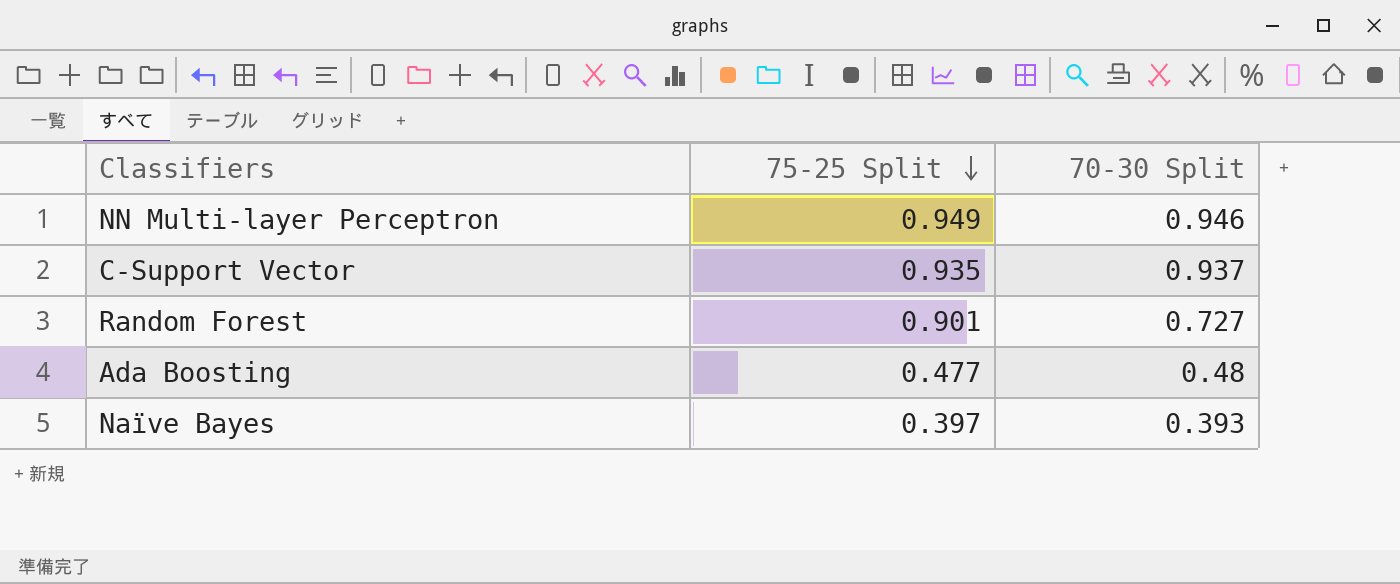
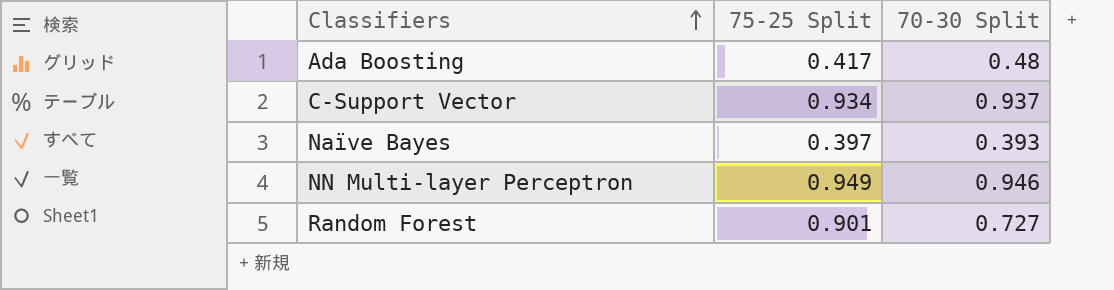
row order: 75-25 Split descending -> Classifiers ascending
Ada Boosting | 75-25 Split: 0.477 -> 0.417
C-Support Vector | 75-25 Split: 0.935 -> 0.934

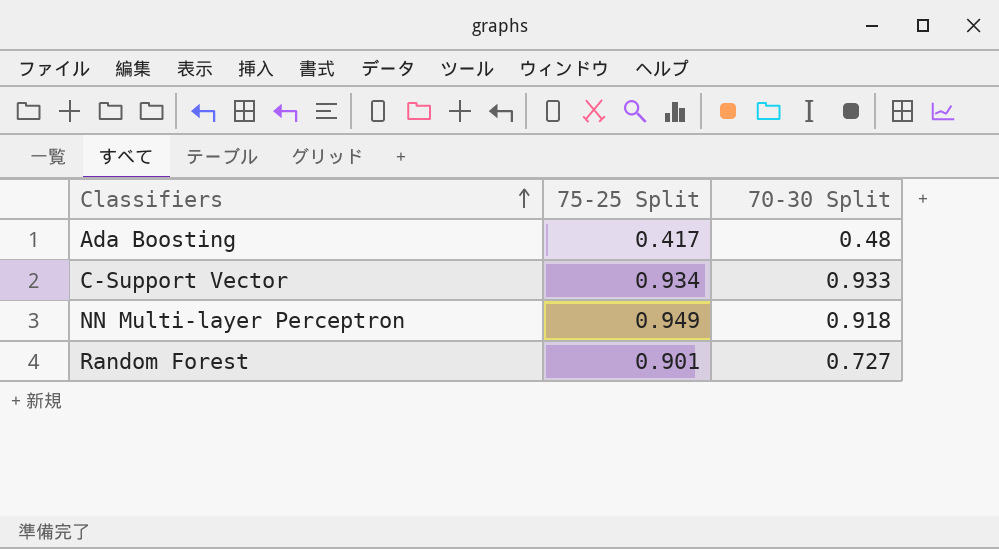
row Naïve Bayes: 0.397 | 0.393 -> none
C-Support Vector | 70-30 Split: 0.937 -> 0.933
NN Multi-layer Perceptron | 70-30 Split: 0.946 -> 0.918

